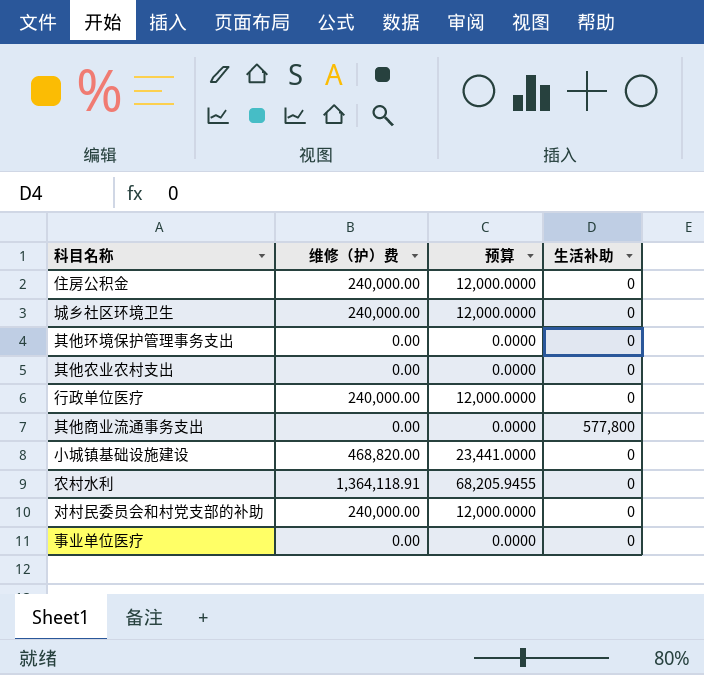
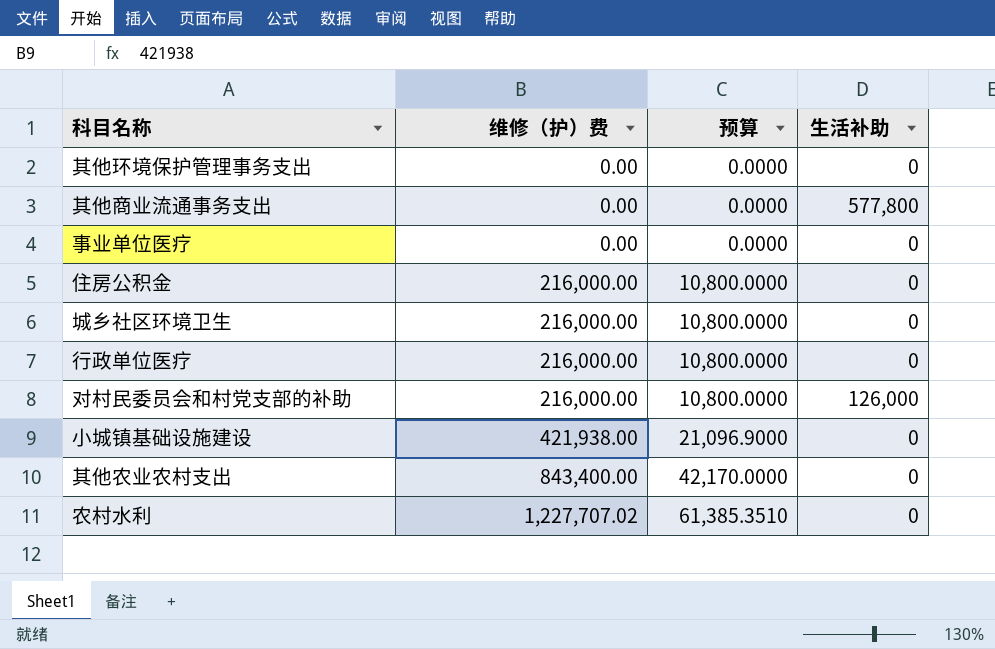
row order: none -> 维修（护）费 ascending
住房公积金 | 维修（护）费: 240,000.00 -> 216,000.00
住房公积金 | 预算: 12,000.0000 -> 10,800.0000
城乡社区环境卫生 | 维修（护）费: 240,000.00 -> 216,000.00
城乡社区环境卫生 | 预算: 12,000.0000 -> 10,800.0000
行政单位医疗 | 维修（护）费: 240,000.00 -> 216,000.00
行政单位医疗 | 预算: 12,000.0000 -> 10,800.0000
对村民委员会和村党支部的补助 | 维修（护）费: 240,000.00 -> 216,000.00
对村民委员会和村党支部的补助 | 预算: 12,000.0000 -> 10,800.0000
对村民委员会和村党支部的补助 | 生活补助: 0 -> 126,000
小城镇基础设施建设 | 维修（护）费: 468,820.00 -> 421,938.00
小城镇基础设施建设 | 预算: 23,441.0000 -> 21,096.9000
其他农业农村支出 | 维修（护）费: 0.00 -> 843,400.00
其他农业农村支出 | 预算: 0.0000 -> 42,170.0000
农村水利 | 维修（护）费: 1,364,118.91 -> 1,227,707.02
农村水利 | 预算: 68,205.9455 -> 61,385.3510

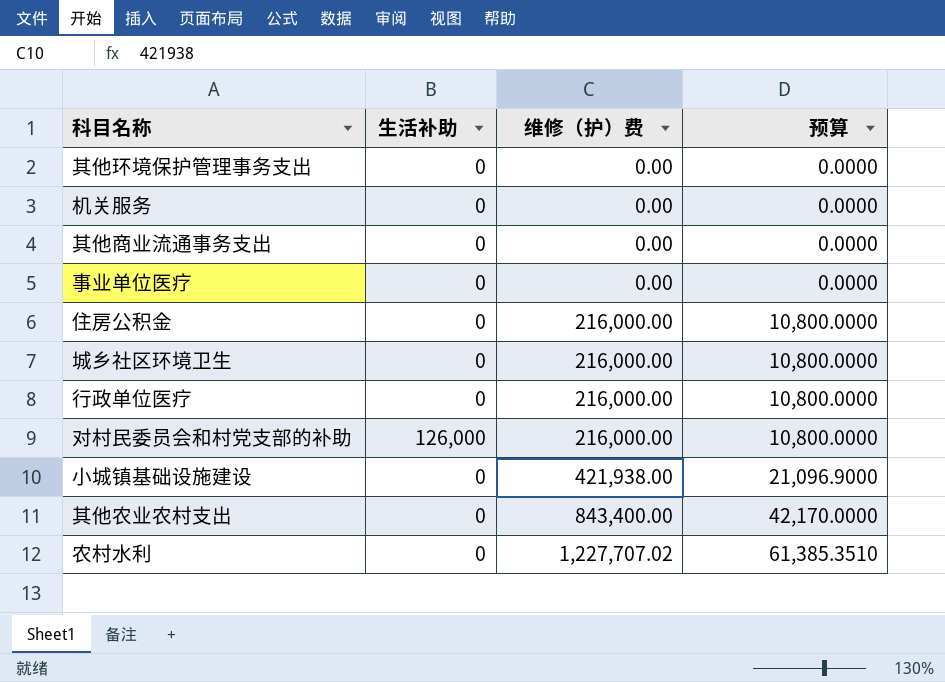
column 生活补助 | position: 4 -> 2
row 机关服务: none -> 0 | 0.00 | 0.0000
其他商业流通事务支出 | 生活补助: 577,800 -> 0

